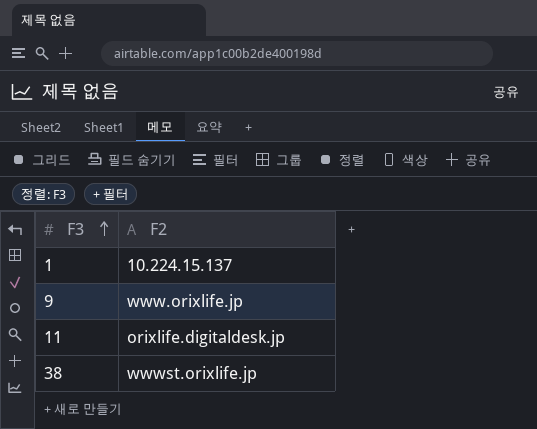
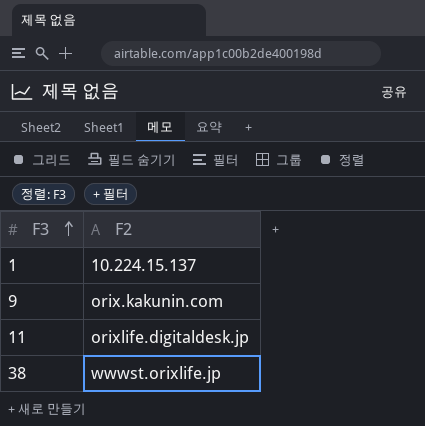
9 | F2: www.orixlife.jp -> orix.kakunin.com

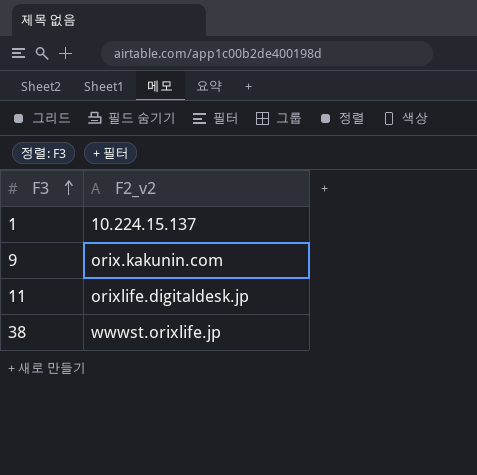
column name: F2 -> F2_v2

